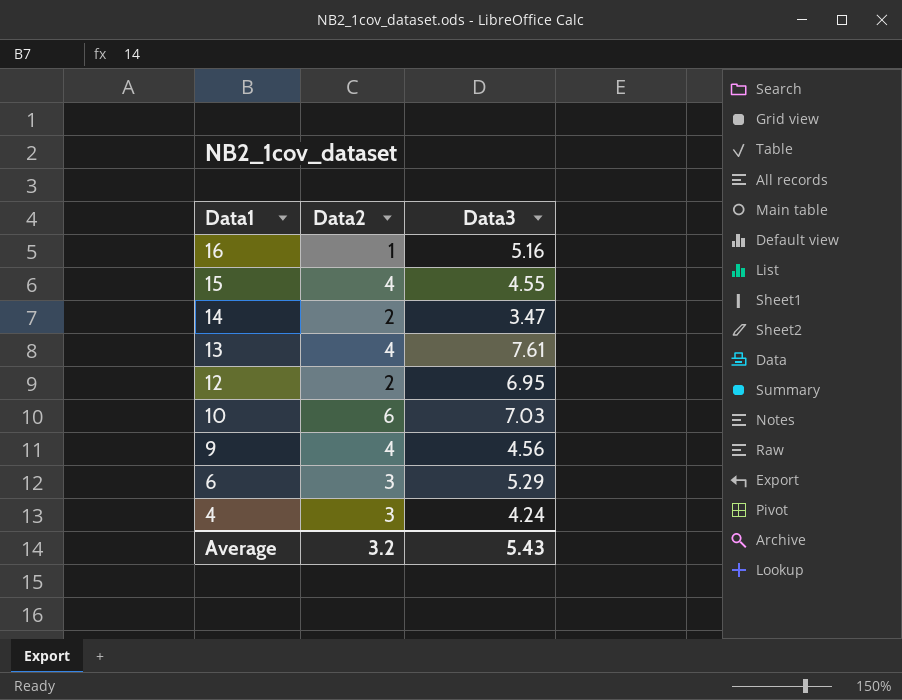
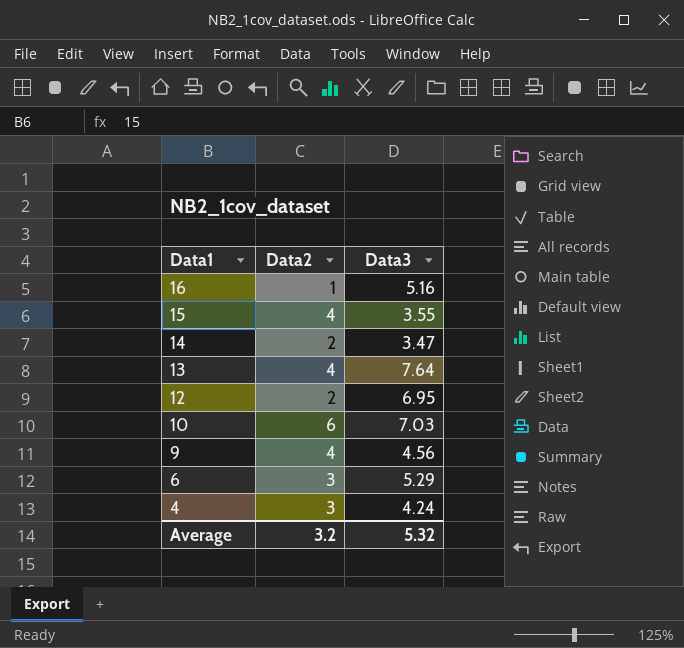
15 | Data3: 4.55 -> 3.55
13 | Data3: 7.61 -> 7.64
Average | Data3: 5.43 -> 5.32

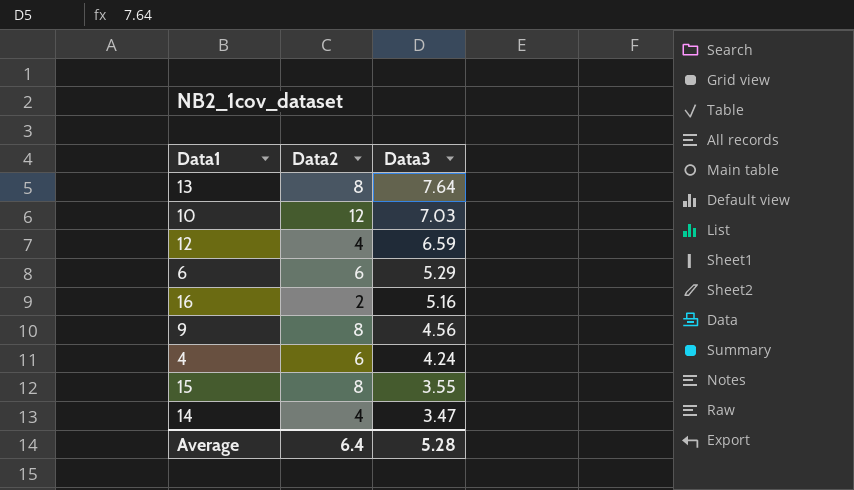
row order: Data1 descending -> Data3 descending
13 | Data2: 4 -> 8
10 | Data2: 6 -> 12
12 | Data2: 2 -> 4
12 | Data3: 6.95 -> 6.59
6 | Data2: 3 -> 6
16 | Data2: 1 -> 2
9 | Data2: 4 -> 8
4 | Data2: 3 -> 6
15 | Data2: 4 -> 8
14 | Data2: 2 -> 4
Average | Data2: 3.2 -> 6.4
Average | Data3: 5.32 -> 5.28

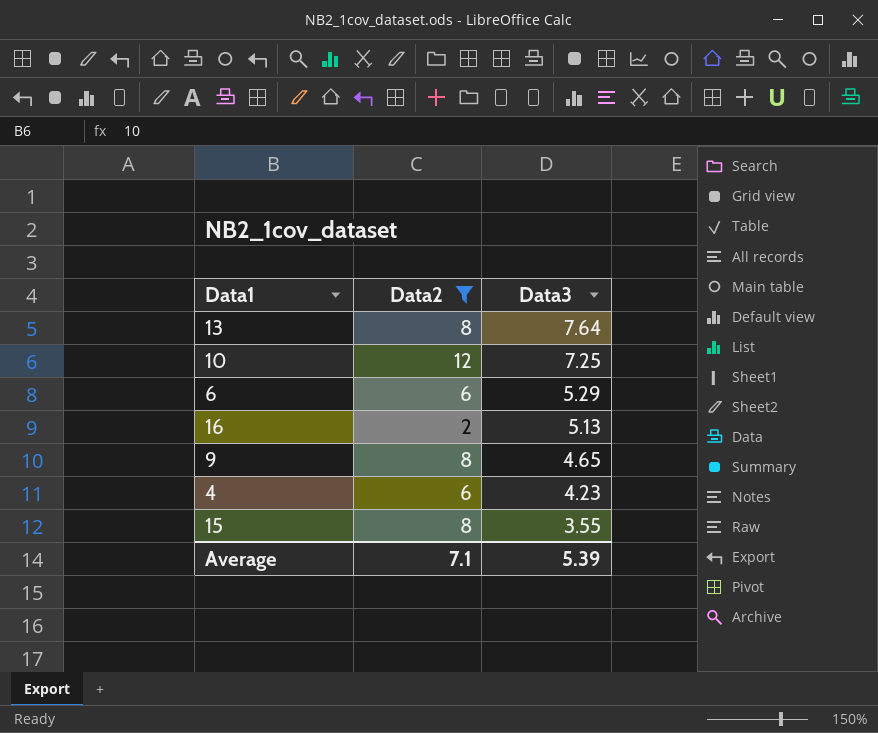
filter: none -> Data2 != 4
10 | Data3: 7.03 -> 7.25
16 | Data3: 5.16 -> 5.13
9 | Data3: 4.56 -> 4.65
4 | Data3: 4.24 -> 4.23
Average | Data2: 6.4 -> 7.1
Average | Data3: 5.28 -> 5.39

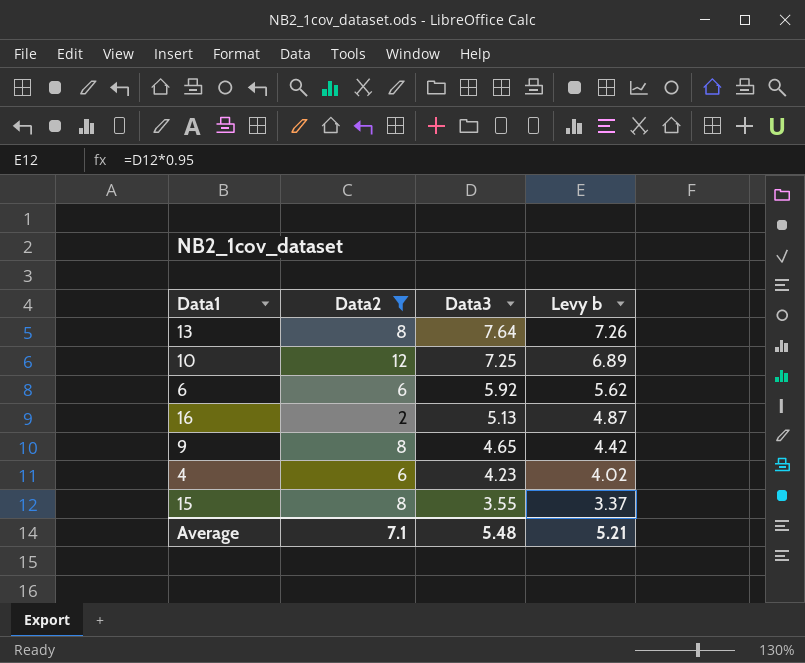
column Levy b | formula: none -> [Data3] * 0.95
6 | Data3: 5.29 -> 5.92
Average | Data3: 5.39 -> 5.48

